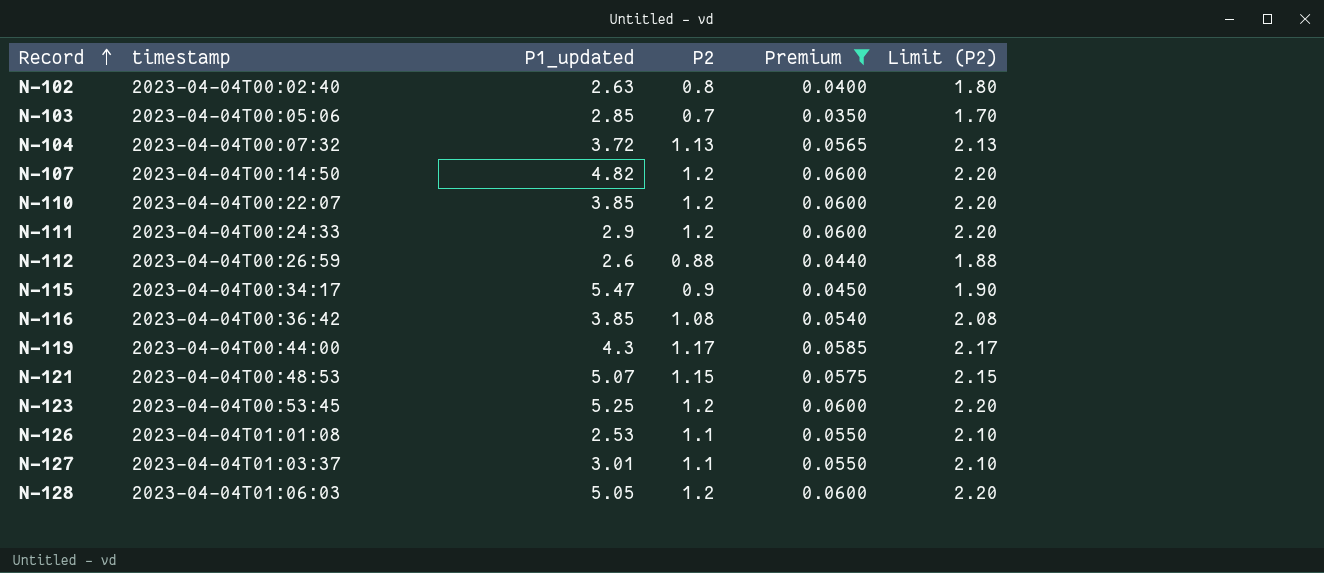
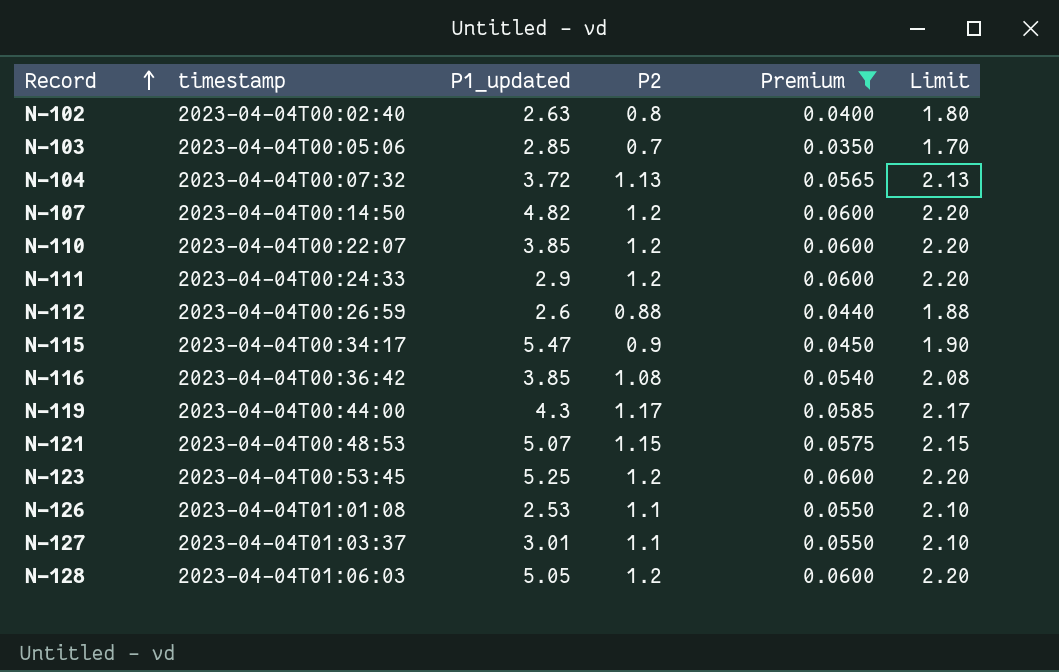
column name: Limit (P2) -> Limit

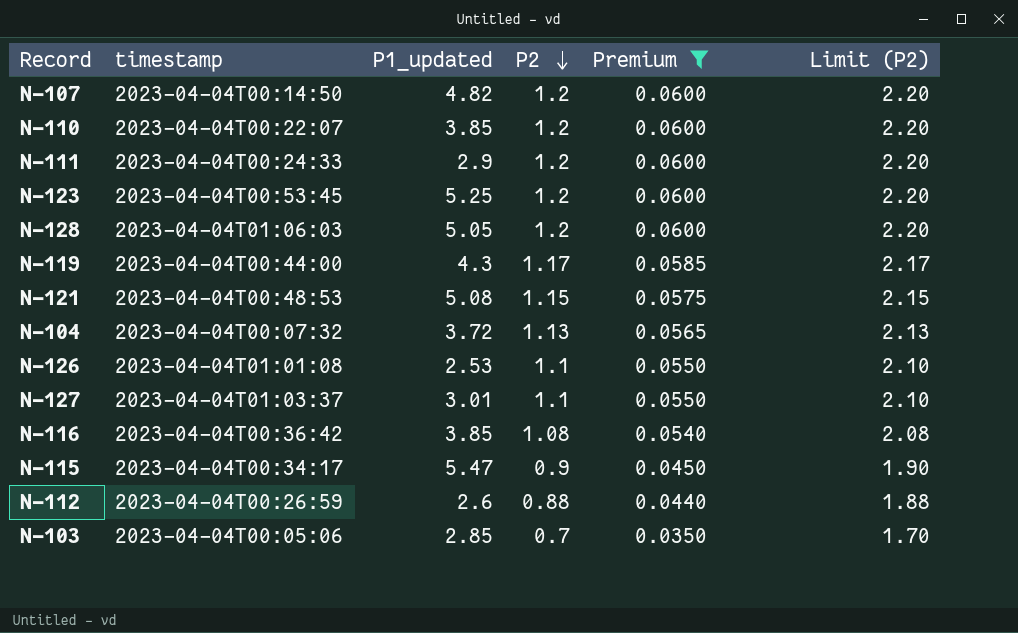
row order: Record ascending -> P2 descending
column name: Limit -> Limit (P2)
row N-102: 2023-04-04T00:02:40 | 2.63 | 0.8 | 0.0400 | 1.80 -> none
N-121 | P1_updated: 5.07 -> 5.08

